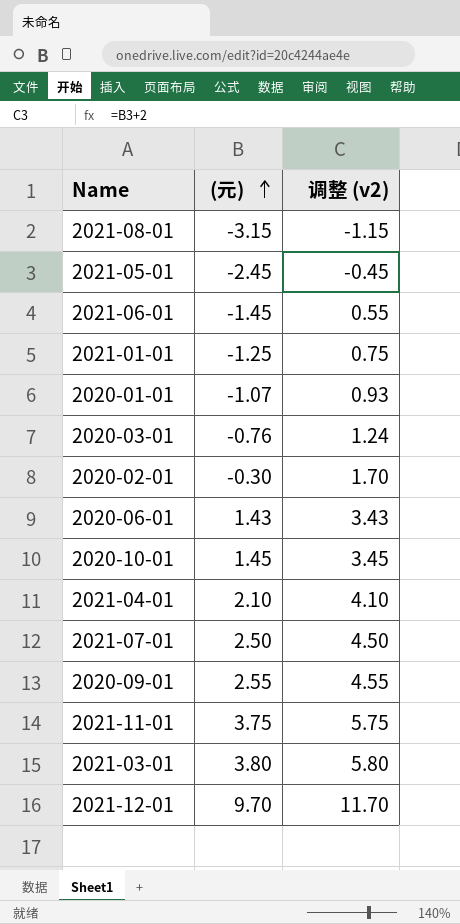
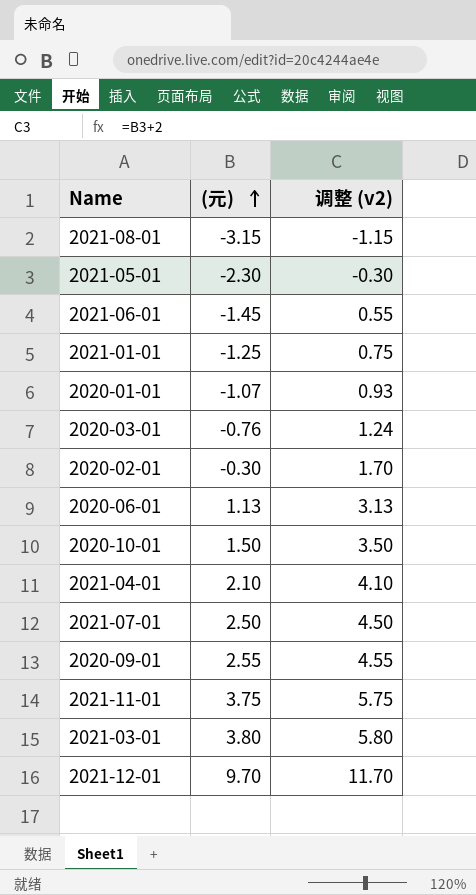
2021-05-01 | (元): -2.45 -> -2.30
2021-05-01 | 调整 (v2): -0.45 -> -0.30
2020-06-01 | (元): 1.43 -> 1.13
2020-06-01 | 调整 (v2): 3.43 -> 3.13
2020-10-01 | (元): 1.45 -> 1.50
2020-10-01 | 调整 (v2): 3.45 -> 3.50

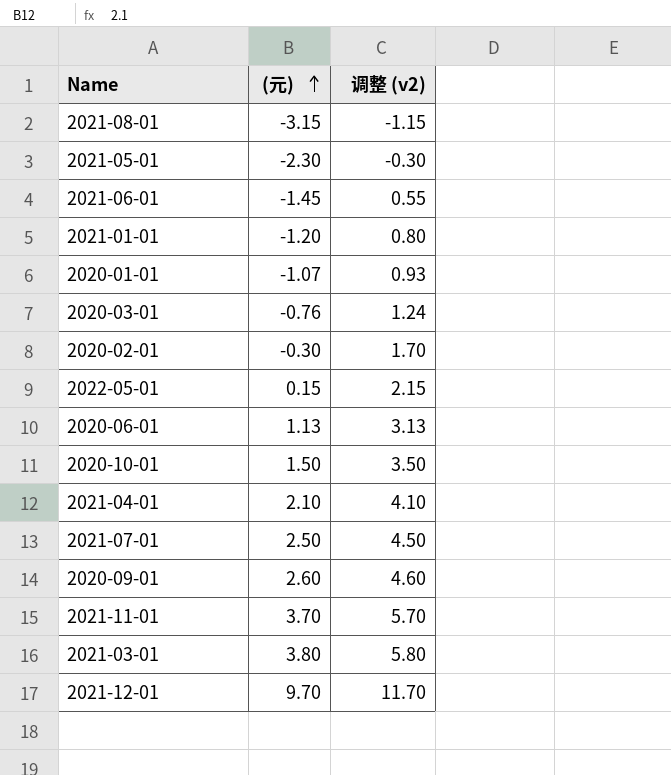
2021-01-01 | (元): -1.25 -> -1.20
2021-01-01 | 调整 (v2): 0.75 -> 0.80
row 2022-05-01: none -> 0.15 | 2.15
2020-09-01 | (元): 2.55 -> 2.60
2020-09-01 | 调整 (v2): 4.55 -> 4.60
2021-11-01 | (元): 3.75 -> 3.70
2021-11-01 | 调整 (v2): 5.75 -> 5.70

